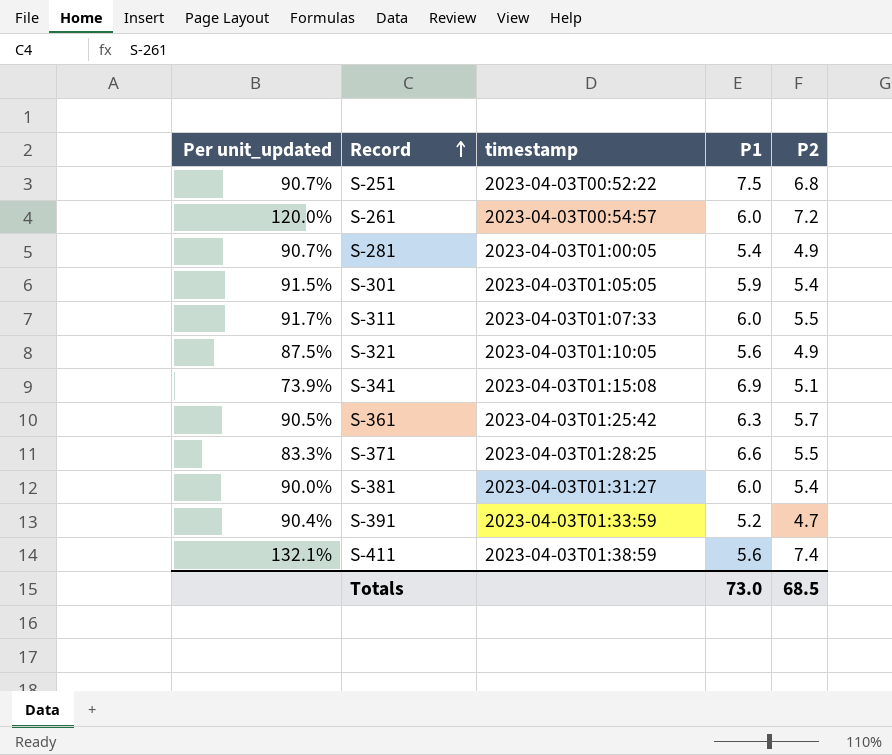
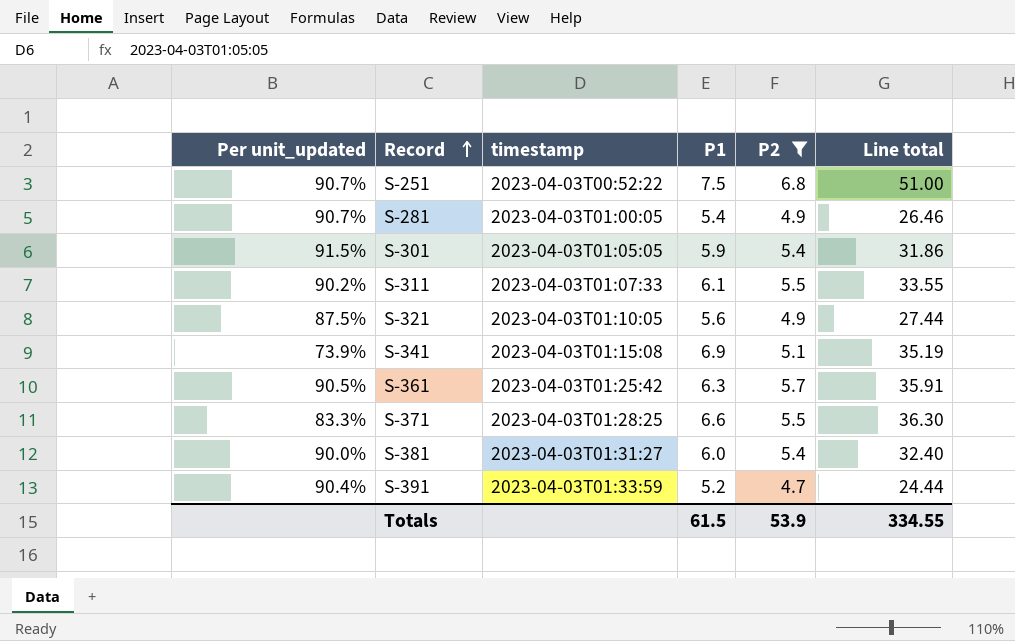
filter: none -> P2 <= 6.8
column Line total | formula: none -> [P1] * [P2]
S-311 | Per unit_updated: 91.7% -> 90.2%
S-311 | P1: 6.0 -> 6.1
Totals | P1: 73.0 -> 61.5
Totals | P2: 68.5 -> 53.9

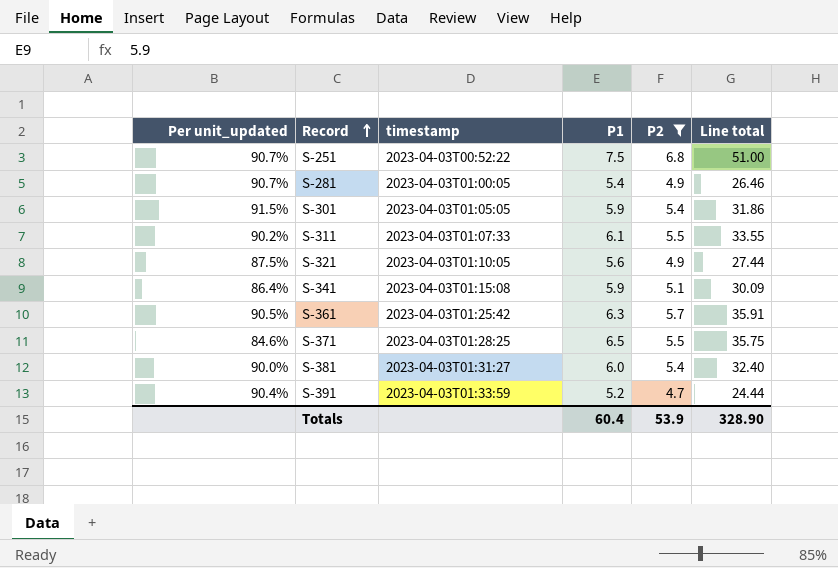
S-341 | Per unit_updated: 73.9% -> 86.4%
S-341 | P1: 6.9 -> 5.9
S-341 | Line total: 35.19 -> 30.09
S-371 | Per unit_updated: 83.3% -> 84.6%
S-371 | P1: 6.6 -> 6.5
S-371 | Line total: 36.30 -> 35.75
Totals | P1: 61.5 -> 60.4
Totals | Line total: 334.55 -> 328.90

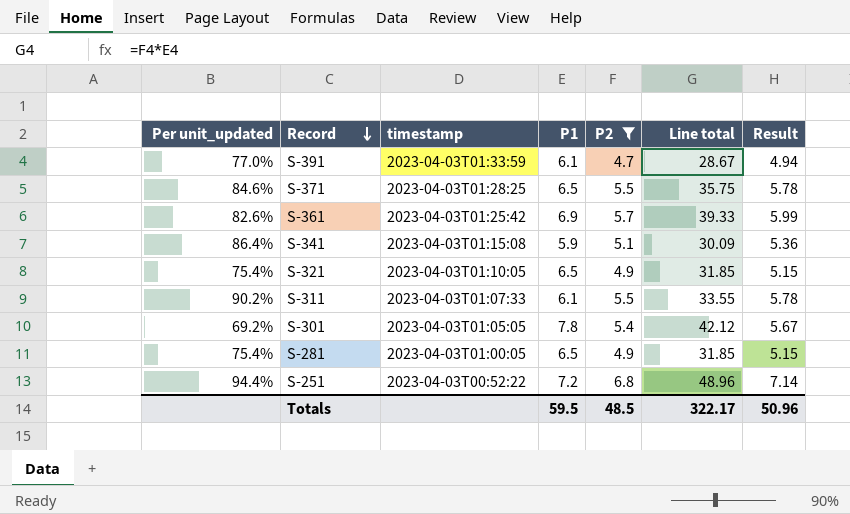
row order: Record ascending -> Record descending
column Result | formula: none -> [P2] * 1.05
row S-381: 90.0% | 2023-04-03T01:31:27 | 6.0 | 5.4 | 32.40 -> none
S-391 | Per unit_updated: 90.4% -> 77.0%
S-391 | P1: 5.2 -> 6.1
S-391 | Line total: 24.44 -> 28.67
S-361 | Per unit_updated: 90.5% -> 82.6%
S-361 | P1: 6.3 -> 6.9
S-361 | Line total: 35.91 -> 39.33
S-321 | Per unit_updated: 87.5% -> 75.4%
S-321 | P1: 5.6 -> 6.5
S-321 | Line total: 27.44 -> 31.85
S-301 | Per unit_updated: 91.5% -> 69.2%
S-301 | P1: 5.9 -> 7.8
S-301 | Line total: 31.86 -> 42.12
S-281 | Per unit_updated: 90.7% -> 75.4%
S-281 | P1: 5.4 -> 6.5
S-281 | Line total: 26.46 -> 31.85
S-251 | Per unit_updated: 90.7% -> 94.4%
S-251 | P1: 7.5 -> 7.2
S-251 | Line total: 51.00 -> 48.96
Totals | P1: 60.4 -> 59.5
Totals | P2: 53.9 -> 48.5
Totals | Line total: 328.90 -> 322.17

